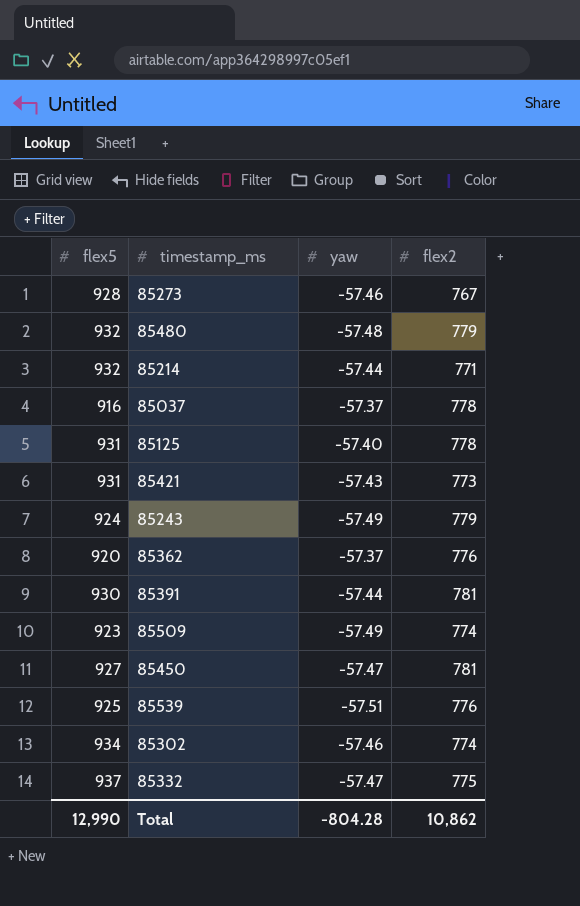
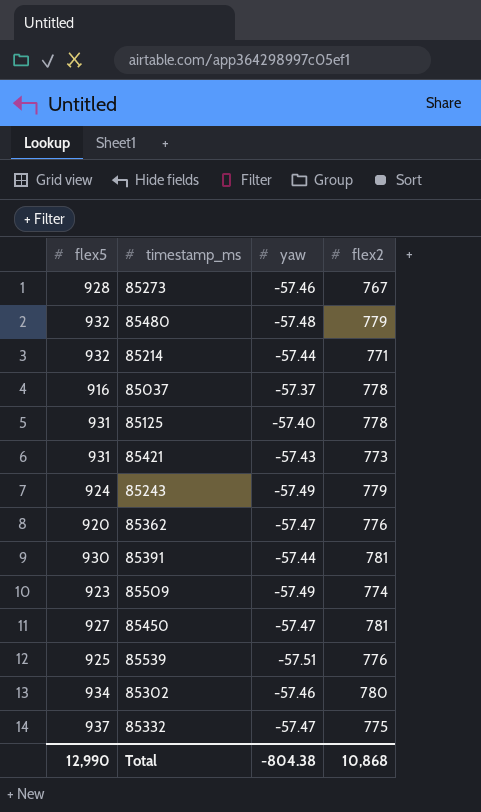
85362 | yaw: -57.37 -> -57.47
85302 | flex2: 774 -> 780
Total | yaw: -804.28 -> -804.38
Total | flex2: 10,862 -> 10,868

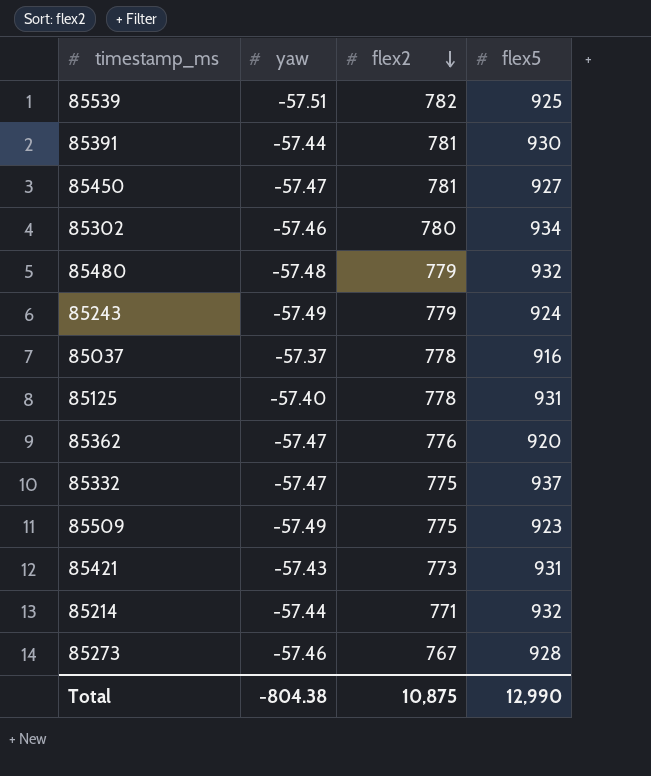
row order: none -> flex2 descending
column flex5 | position: 1 -> 4
85539 | flex2: 776 -> 782
85509 | flex2: 774 -> 775
Total | flex2: 10,868 -> 10,875

